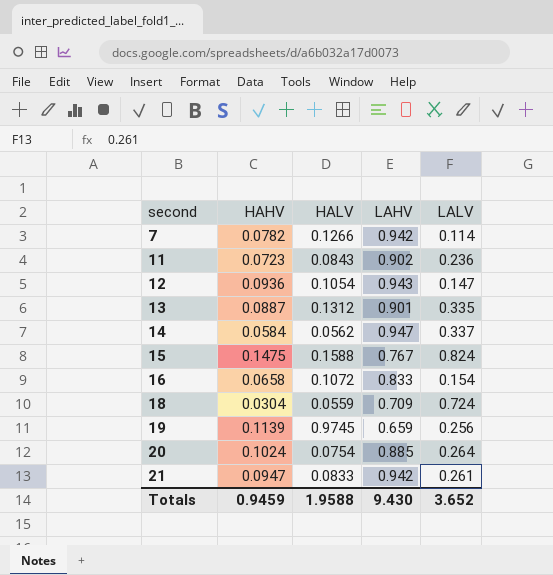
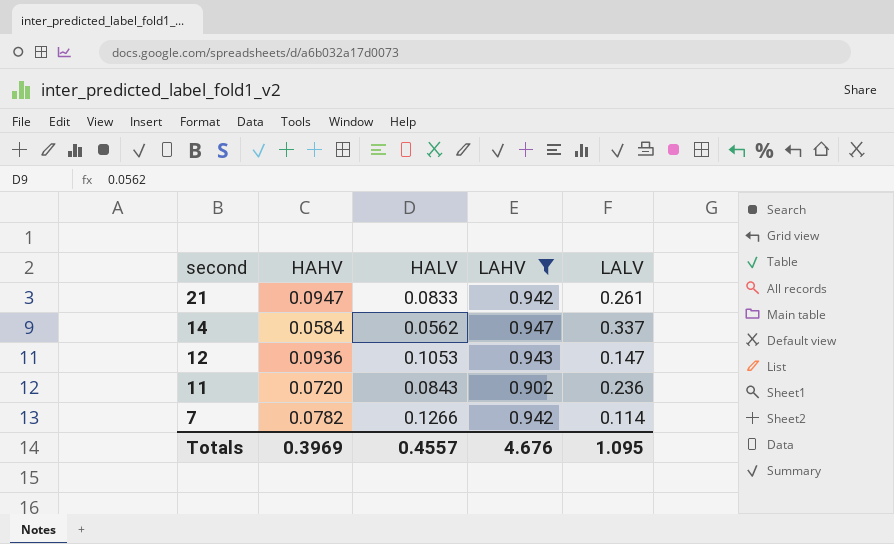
filter: none -> LAHV >= 0.902
row order: second ascending -> second descending
12 | HALV: 0.1054 -> 0.1053
11 | HAHV: 0.0723 -> 0.0720
Totals | HAHV: 0.9459 -> 0.3969
Totals | HALV: 1.9588 -> 0.4557
Totals | LAHV: 9.430 -> 4.676
Totals | LALV: 3.652 -> 1.095

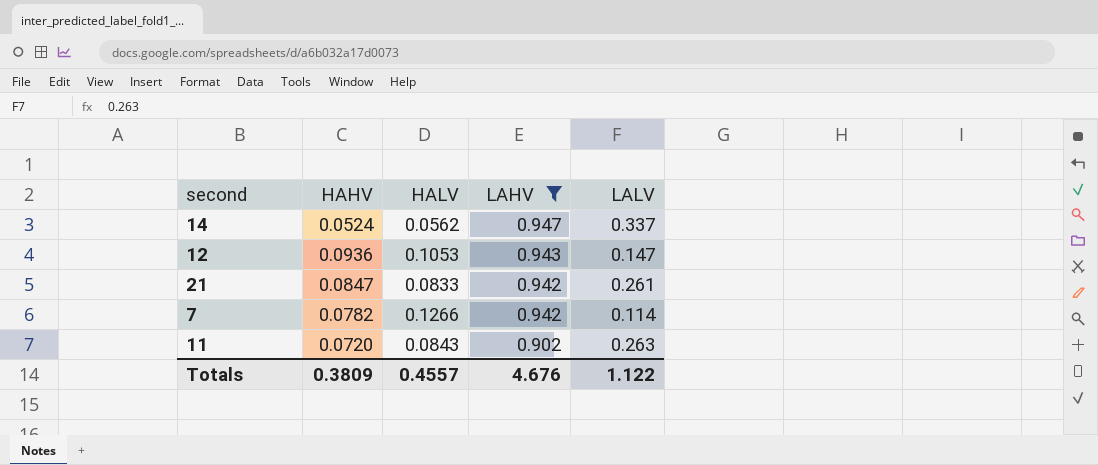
row order: second descending -> LAHV descending
14 | HAHV: 0.0584 -> 0.0524
21 | HAHV: 0.0947 -> 0.0847
11 | LALV: 0.236 -> 0.263
Totals | HAHV: 0.3969 -> 0.3809
Totals | LALV: 1.095 -> 1.122

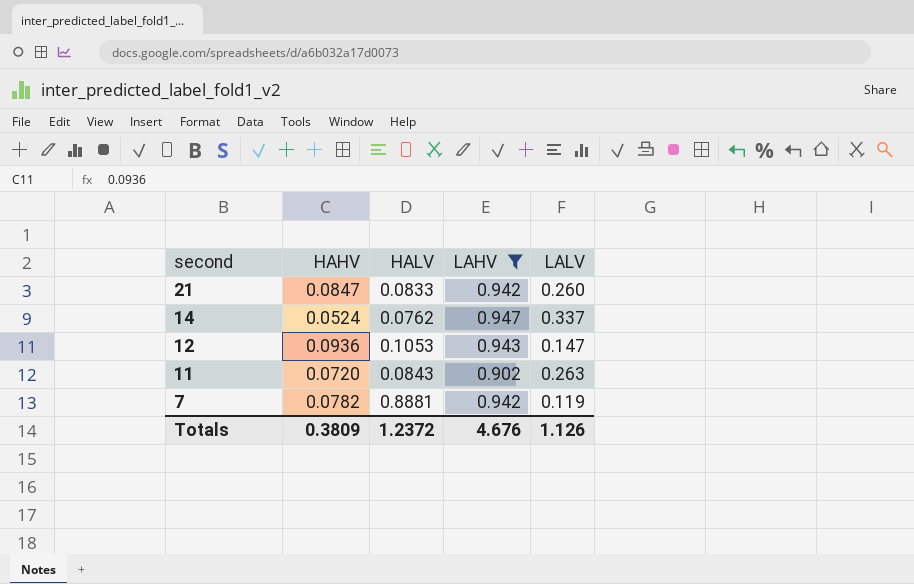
row order: LAHV descending -> second descending
21 | LALV: 0.261 -> 0.260
14 | HALV: 0.0562 -> 0.0762
7 | HALV: 0.1266 -> 0.8881
7 | LALV: 0.114 -> 0.119
Totals | HALV: 0.4557 -> 1.2372
Totals | LALV: 1.122 -> 1.126

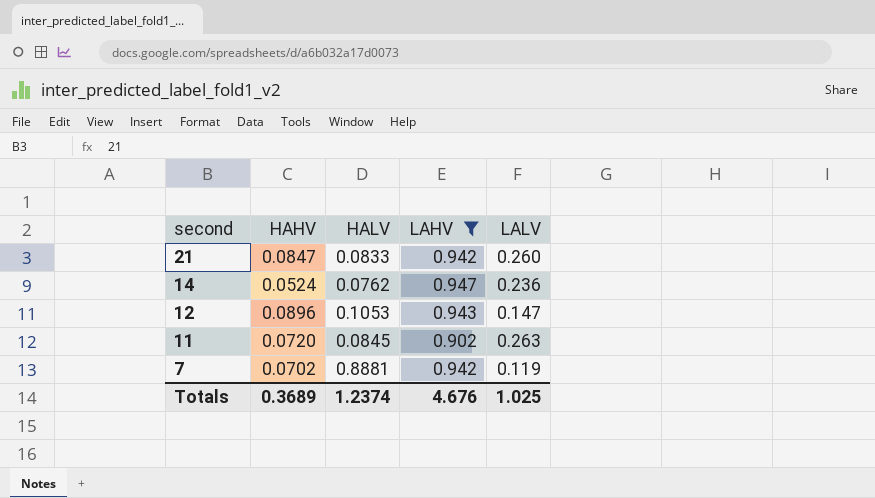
14 | LALV: 0.337 -> 0.236
12 | HAHV: 0.0936 -> 0.0896
11 | HALV: 0.0843 -> 0.0845
7 | HAHV: 0.0782 -> 0.0702
Totals | HAHV: 0.3809 -> 0.3689
Totals | HALV: 1.2372 -> 1.2374
Totals | LALV: 1.126 -> 1.025

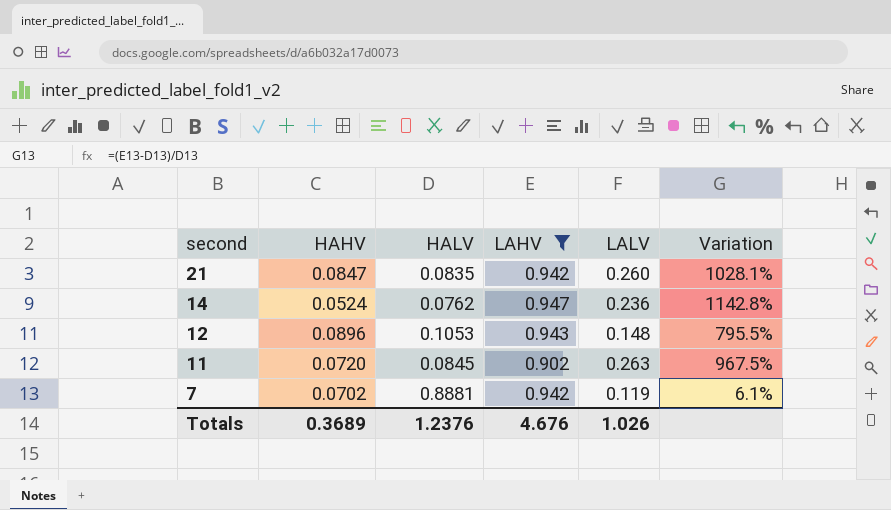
column Variation | formula: none -> ([LAHV] - [HALV]) / [HALV]
21 | HALV: 0.0833 -> 0.0835
12 | LALV: 0.147 -> 0.148
Totals | HALV: 1.2374 -> 1.2376
Totals | LALV: 1.025 -> 1.026

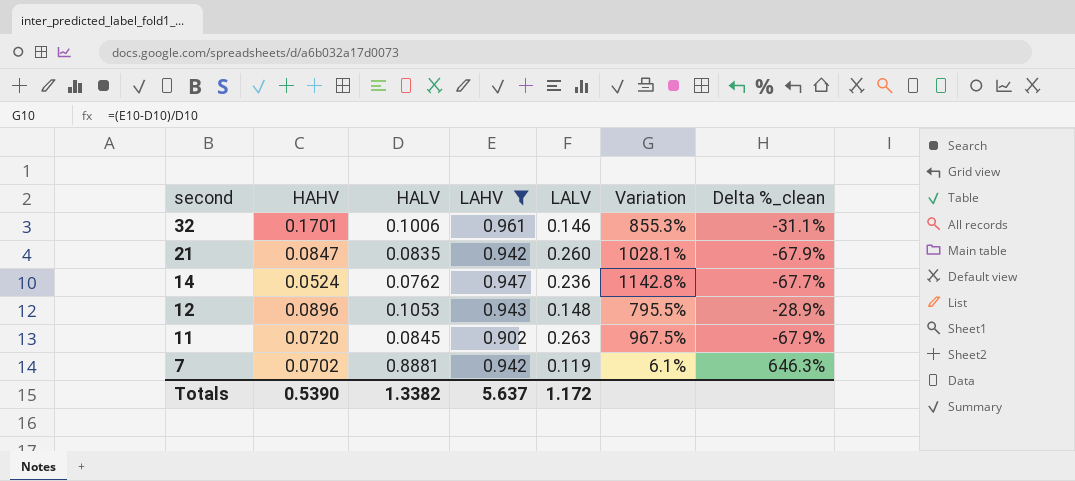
column Delta %_clean | formula: none -> ([HALV] - [LALV]) / [LALV]
row 32: none -> 0.1701 | 0.1006 | 0.961 | 0.146 | 855.3% | -31.1%
Totals | HAHV: 0.3689 -> 0.5390
Totals | HALV: 1.2376 -> 1.3382
Totals | LAHV: 4.676 -> 5.637
Totals | LALV: 1.026 -> 1.172

